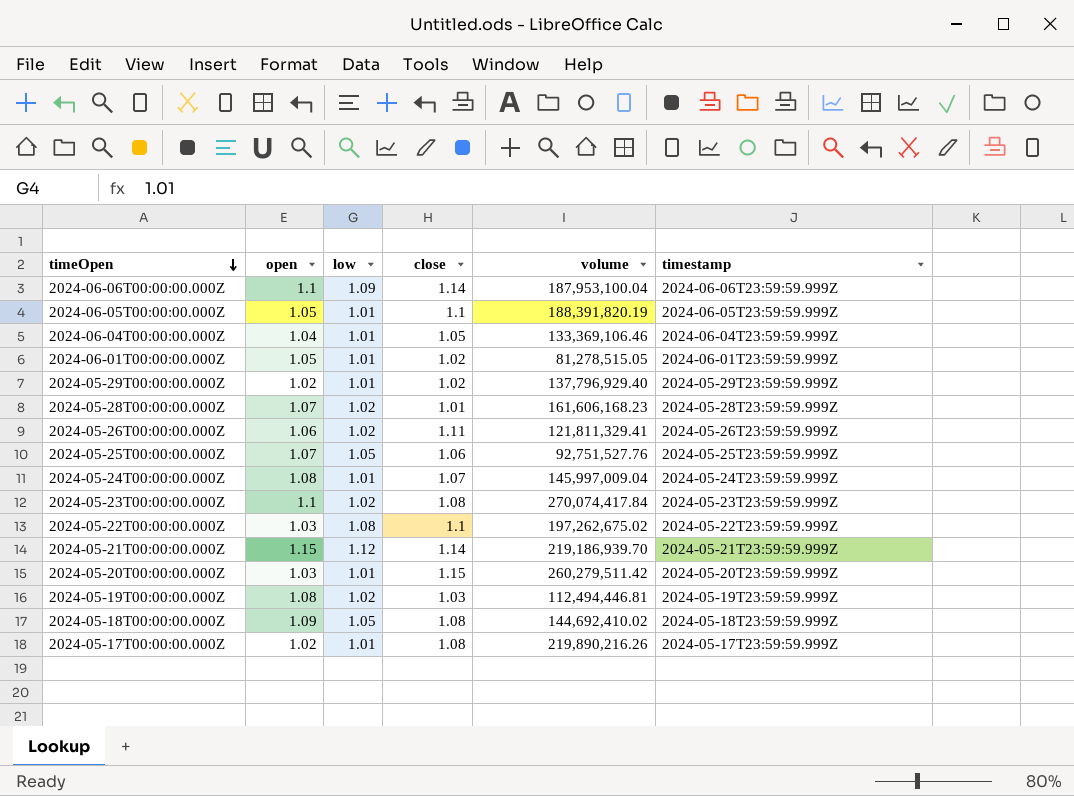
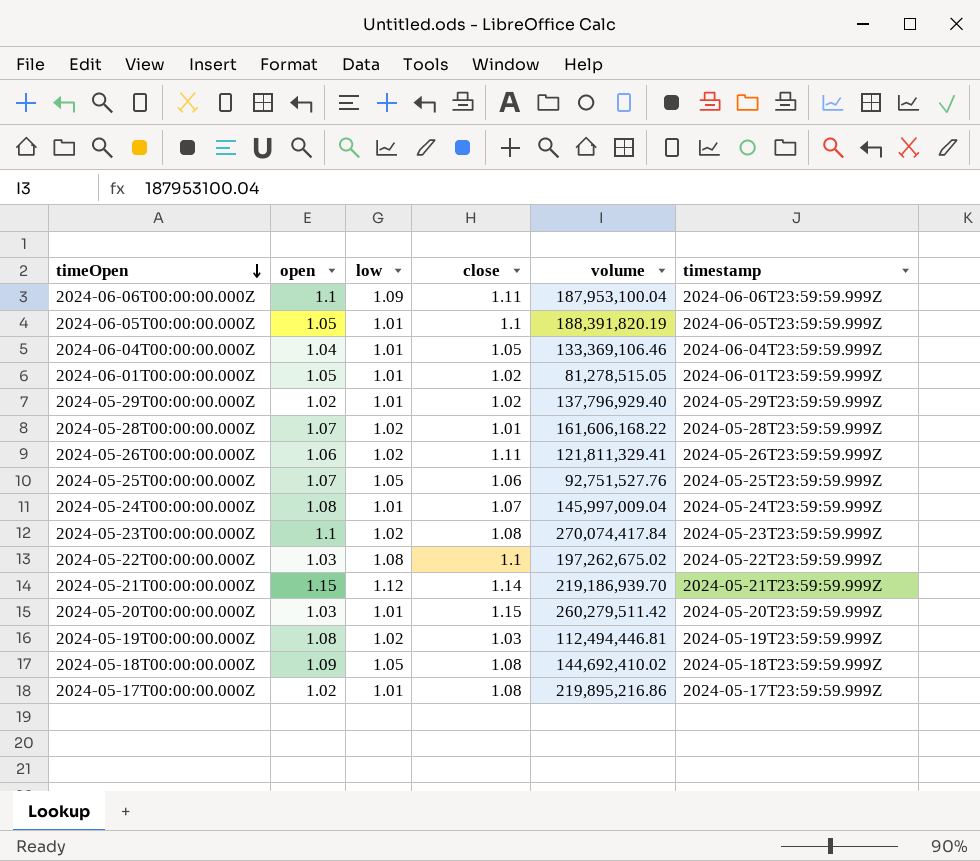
2024-06-06T00:00:00.000Z | close: 1.14 -> 1.11
2024-05-28T00:00:00.000Z | volume: 161,606,168.23 -> 161,606,168.22
2024-05-17T00:00:00.000Z | volume: 219,890,216.26 -> 219,895,216.86

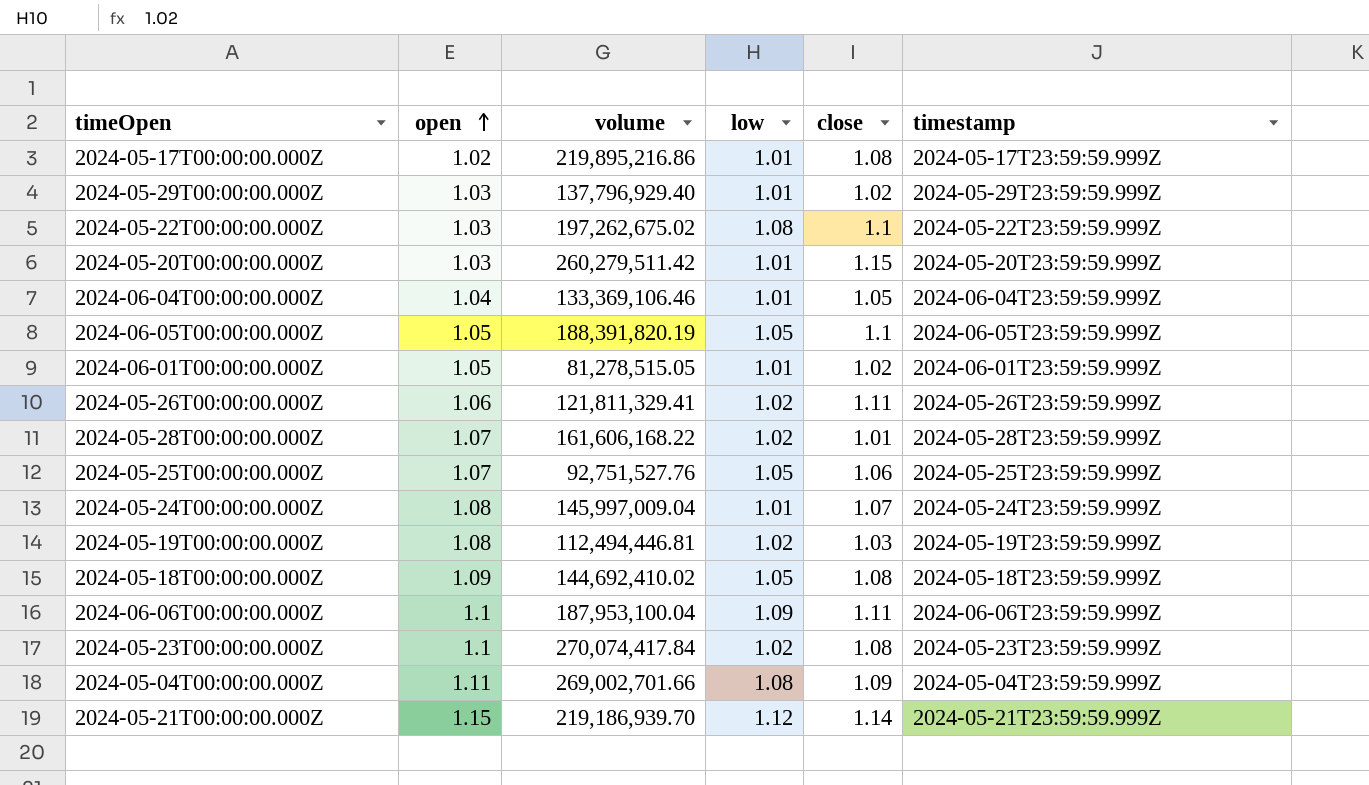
row order: timeOpen descending -> open ascending
column volume | position: 5 -> 3
2024-05-29T00:00:00.000Z | open: 1.02 -> 1.03
2024-06-05T00:00:00.000Z | low: 1.01 -> 1.05
row 2024-05-04T00:00:00.000Z: none -> 1.11 | 269,002,701.66 | 1.08 | 1.09 | 2024-05-04T23:59:59.999Z

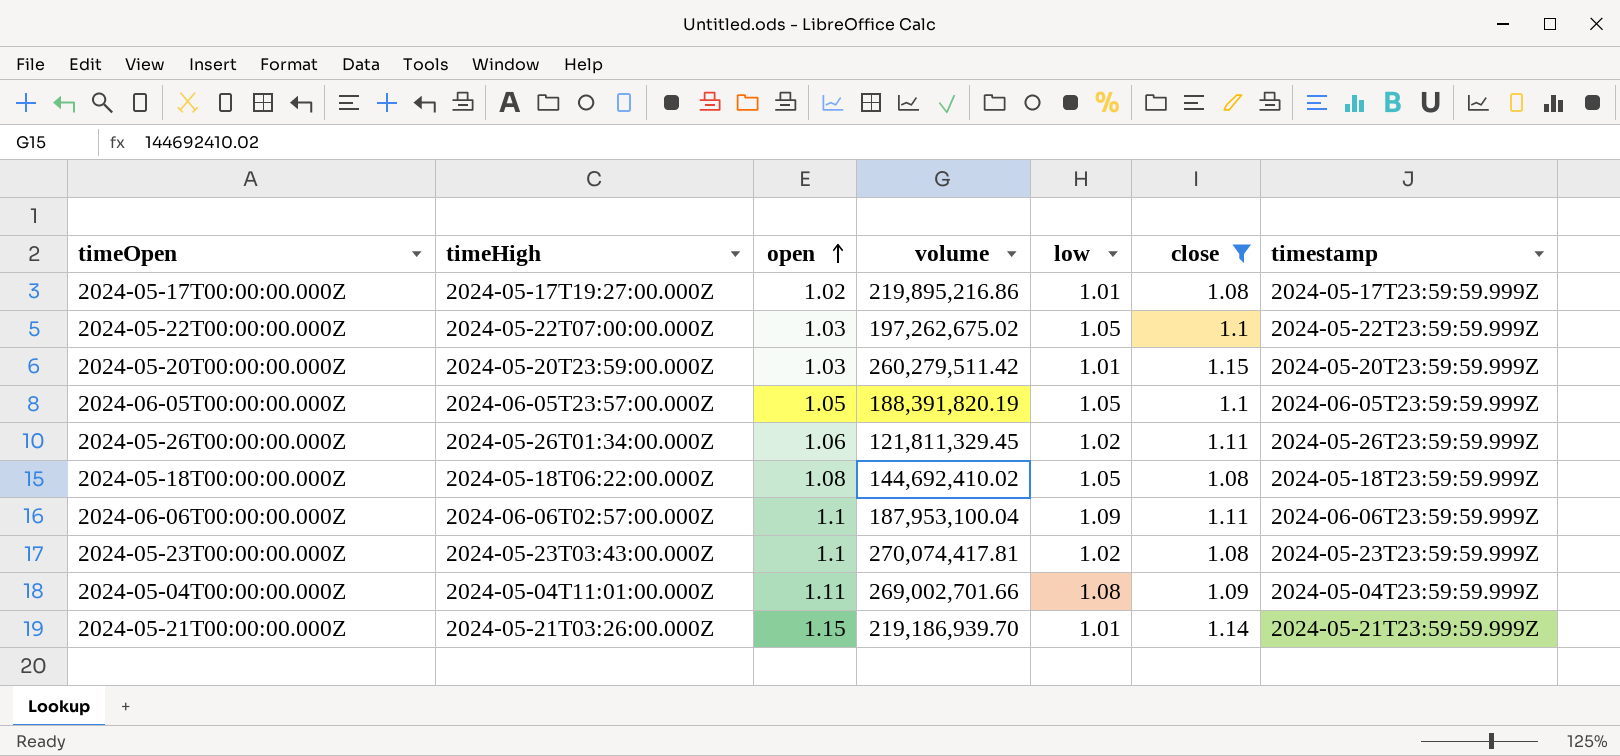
filter: none -> close >= 1.08
column timeHigh | position: none -> 2
2024-05-22T00:00:00.000Z | low: 1.08 -> 1.05
2024-05-26T00:00:00.000Z | volume: 121,811,329.41 -> 121,811,329.45
2024-05-18T00:00:00.000Z | open: 1.09 -> 1.08
2024-05-23T00:00:00.000Z | volume: 270,074,417.84 -> 270,074,417.81
2024-05-21T00:00:00.000Z | low: 1.12 -> 1.01

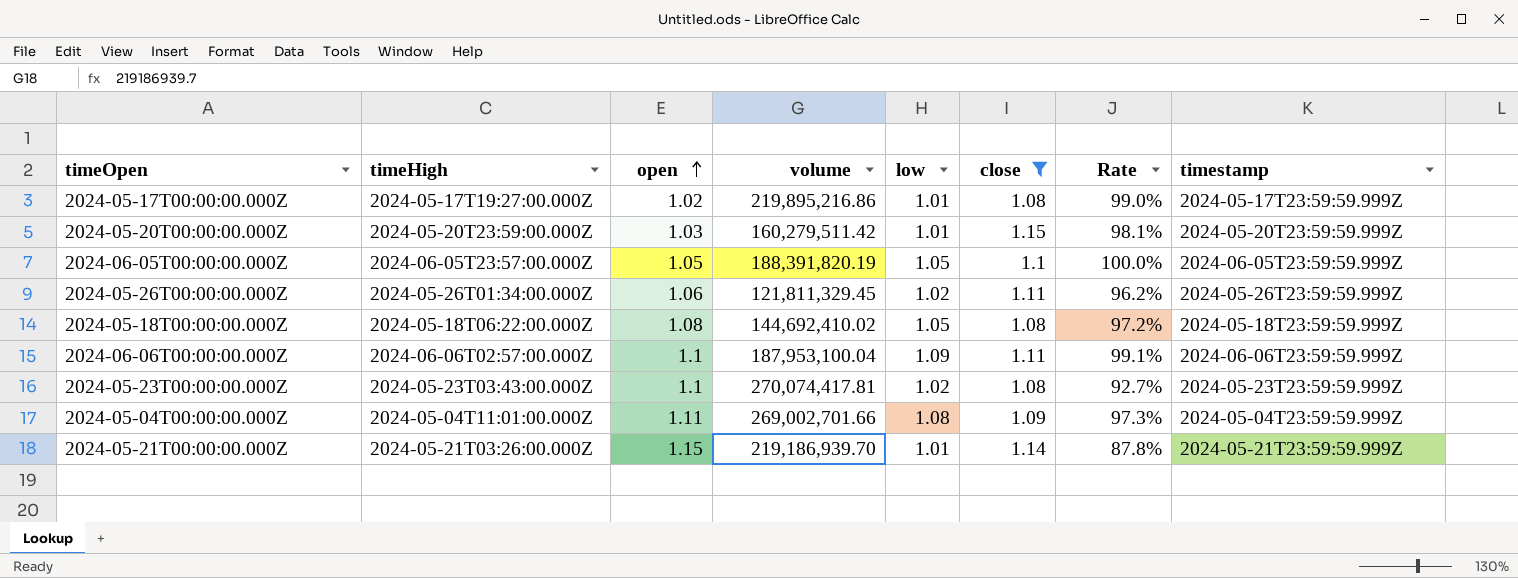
column Rate | formula: none -> [low] / [open]
row 2024-05-22T00:00:00.000Z: 2024-05-22T07:00:00.000Z | 1.03 | 197,262,675.02 | 1.05 | 1.1 | 2024-05-22T23:59:59.999Z -> none
2024-05-20T00:00:00.000Z | volume: 260,279,511.42 -> 160,279,511.42

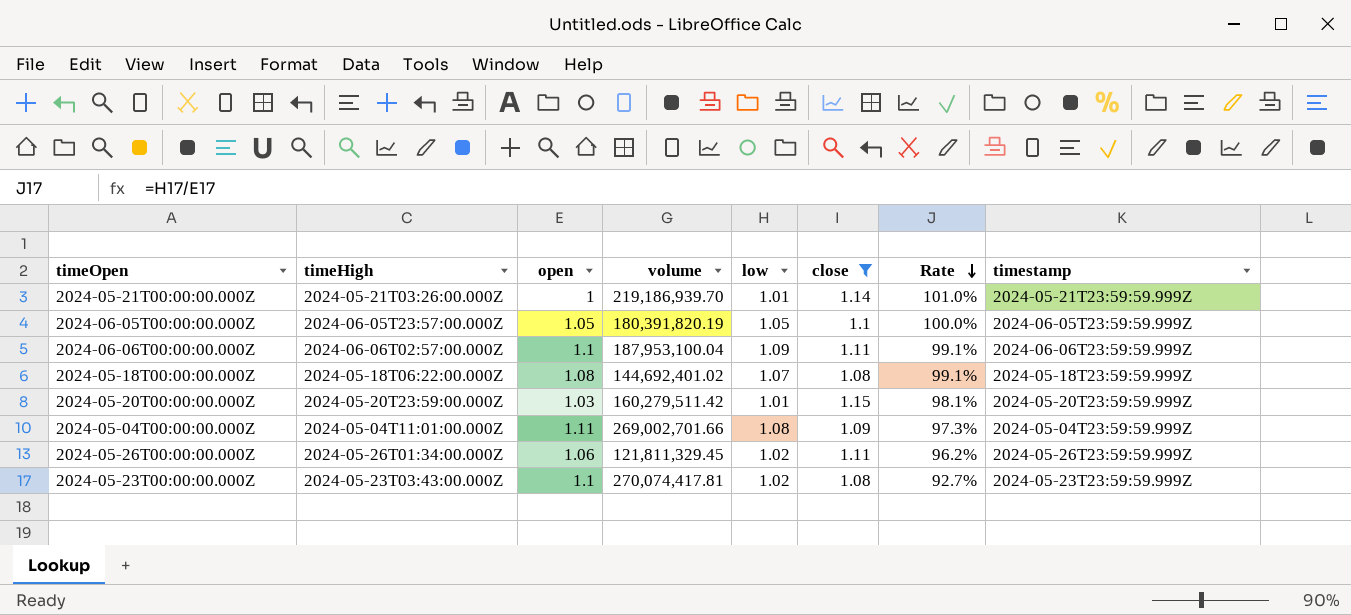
row order: open ascending -> Rate descending
row 2024-05-17T00:00:00.000Z: 2024-05-17T19:27:00.000Z | 1.02 | 219,895,216.86 | 1.01 | 1.08 | 99.0% | 2024-05-17T23:59:59.999Z -> none
2024-05-21T00:00:00.000Z | open: 1.15 -> 1
2024-05-21T00:00:00.000Z | Rate: 87.8% -> 101.0%
2024-06-05T00:00:00.000Z | volume: 188,391,820.19 -> 180,391,820.19
2024-05-18T00:00:00.000Z | volume: 144,692,410.02 -> 144,692,401.02
2024-05-18T00:00:00.000Z | low: 1.05 -> 1.07
2024-05-18T00:00:00.000Z | Rate: 97.2% -> 99.1%

